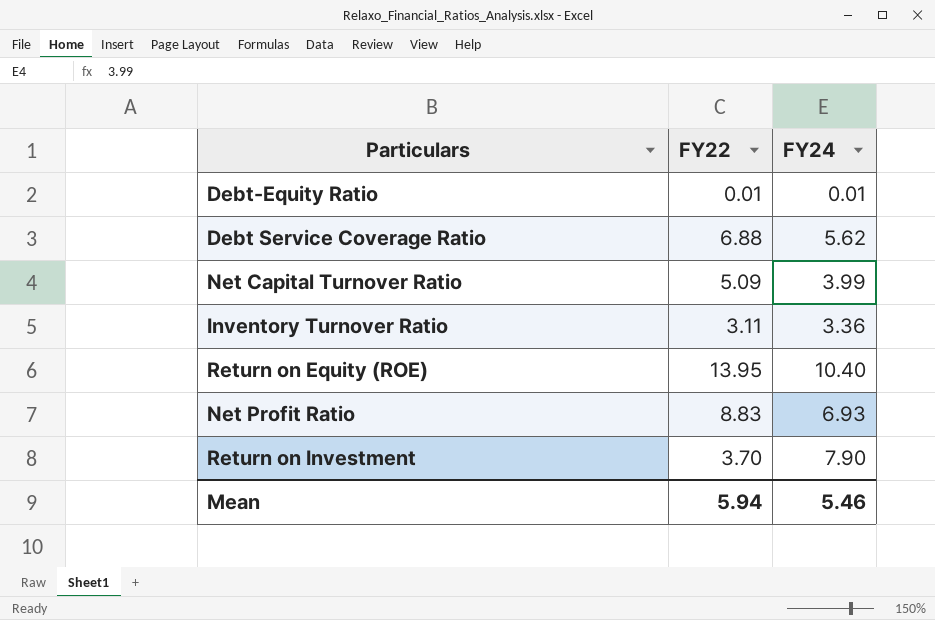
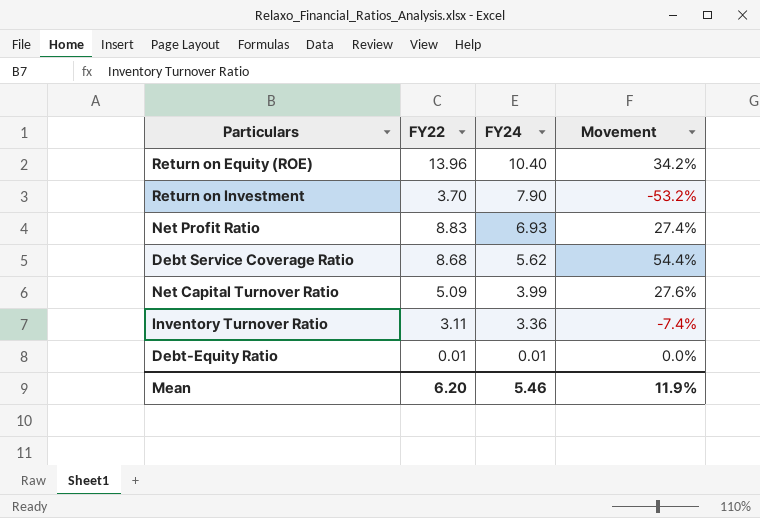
row order: none -> FY24 descending
column Movement | formula: none -> ([FY22] - [FY24]) / [FY24]
Return on Equity (ROE) | FY22: 13.95 -> 13.96
Debt Service Coverage Ratio | FY22: 6.88 -> 8.68
Mean | FY22: 5.94 -> 6.20

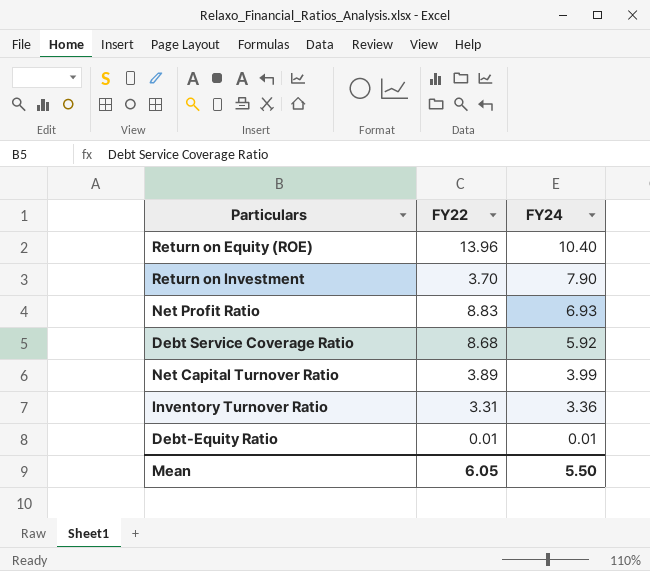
column Movement | formula: ([FY22] - [FY24]) / [FY24] -> none
Debt Service Coverage Ratio | FY24: 5.62 -> 5.92
Net Capital Turnover Ratio | FY22: 5.09 -> 3.89
Inventory Turnover Ratio | FY22: 3.11 -> 3.31
Mean | FY22: 6.20 -> 6.05
Mean | FY24: 5.46 -> 5.50

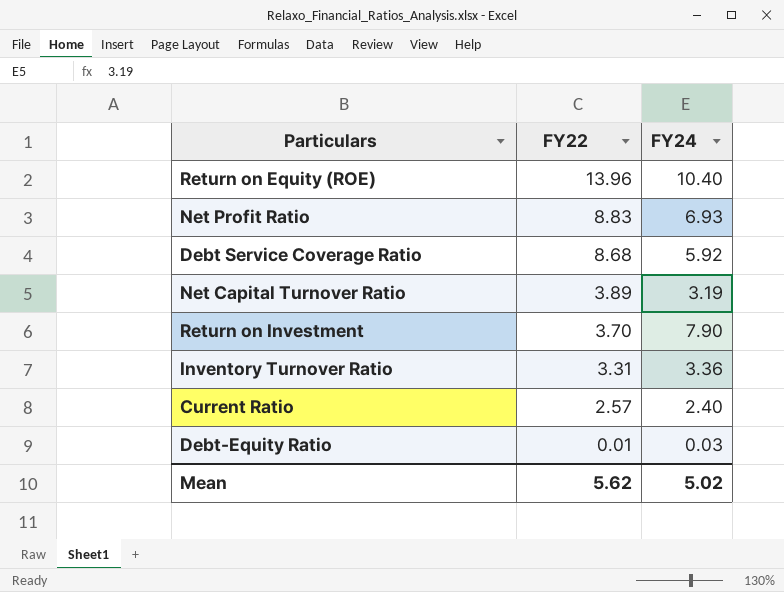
row order: FY24 descending -> FY22 descending
Net Capital Turnover Ratio | FY24: 3.99 -> 3.19
row Current Ratio: none -> 2.57 | 2.40
Debt-Equity Ratio | FY24: 0.01 -> 0.03
Mean | FY22: 6.05 -> 5.62
Mean | FY24: 5.50 -> 5.02

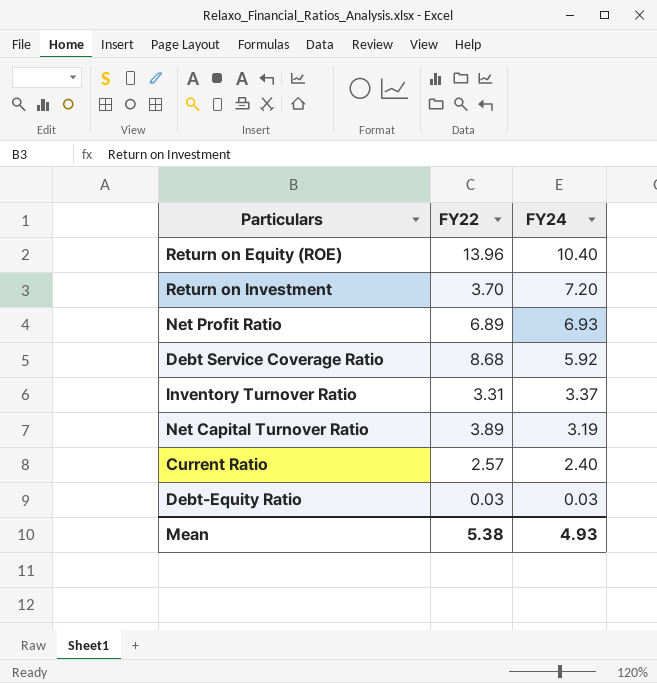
row order: FY22 descending -> FY24 descending
Return on Investment | FY24: 7.90 -> 7.20
Net Profit Ratio | FY22: 8.83 -> 6.89
Inventory Turnover Ratio | FY24: 3.36 -> 3.37
Debt-Equity Ratio | FY22: 0.01 -> 0.03
Mean | FY22: 5.62 -> 5.38
Mean | FY24: 5.02 -> 4.93

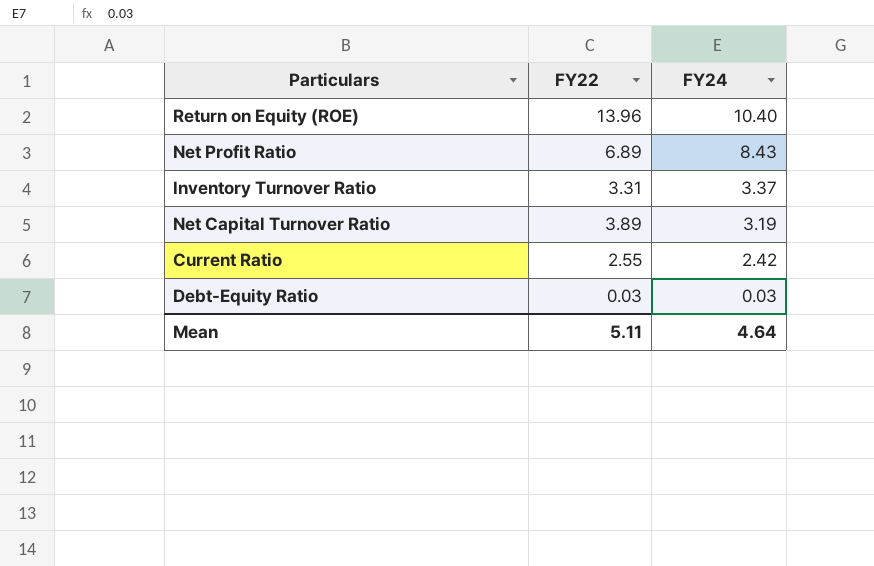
row Return on Investment: 3.70 | 7.20 -> none
row Debt Service Coverage Ratio: 8.68 | 5.92 -> none
Net Profit Ratio | FY24: 6.93 -> 8.43
Current Ratio | FY22: 2.57 -> 2.55
Current Ratio | FY24: 2.40 -> 2.42
Mean | FY22: 5.38 -> 5.11
Mean | FY24: 4.93 -> 4.64

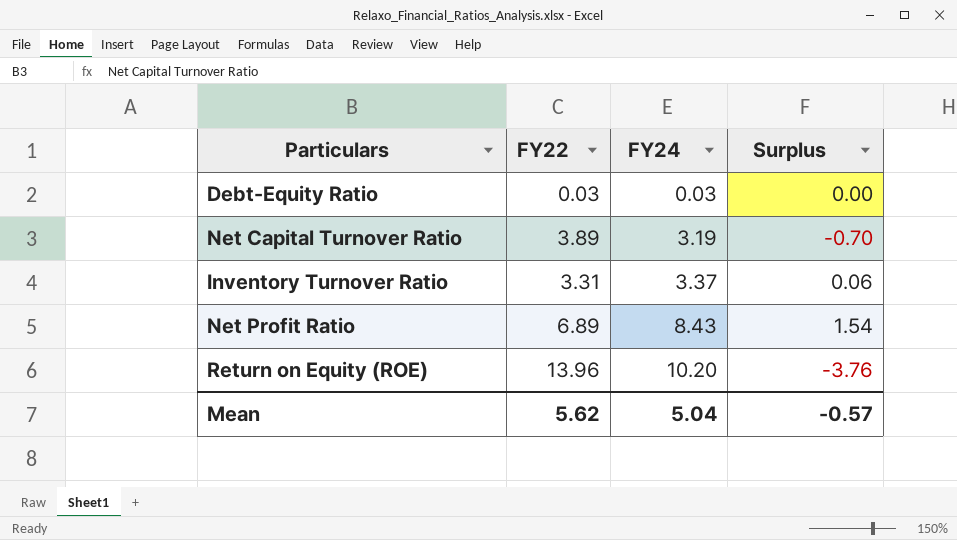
row order: FY24 descending -> FY24 ascending
column Surplus | formula: none -> [FY24] - [FY22]
row Current Ratio: 2.55 | 2.42 -> none
Return on Equity (ROE) | FY24: 10.40 -> 10.20
Mean | FY22: 5.11 -> 5.62
Mean | FY24: 4.64 -> 5.04

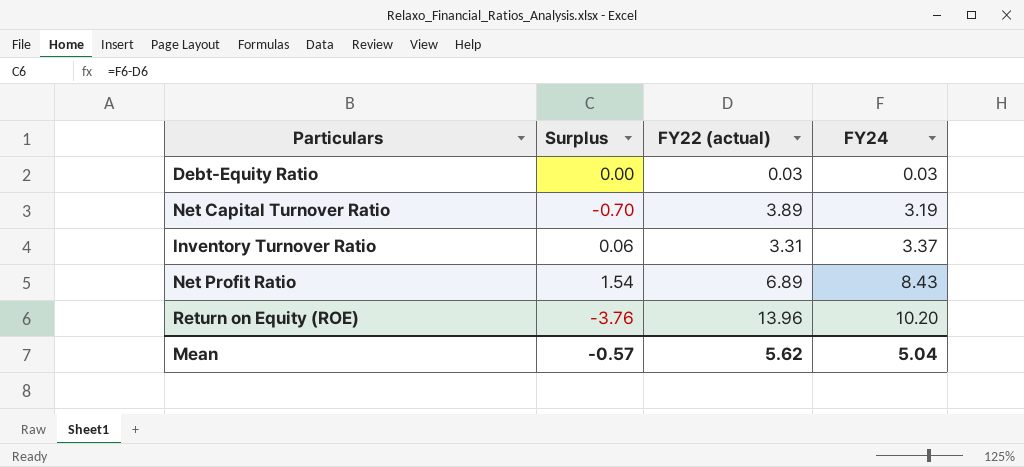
column Surplus | position: 4 -> 2
column name: FY22 -> FY22 (actual)

